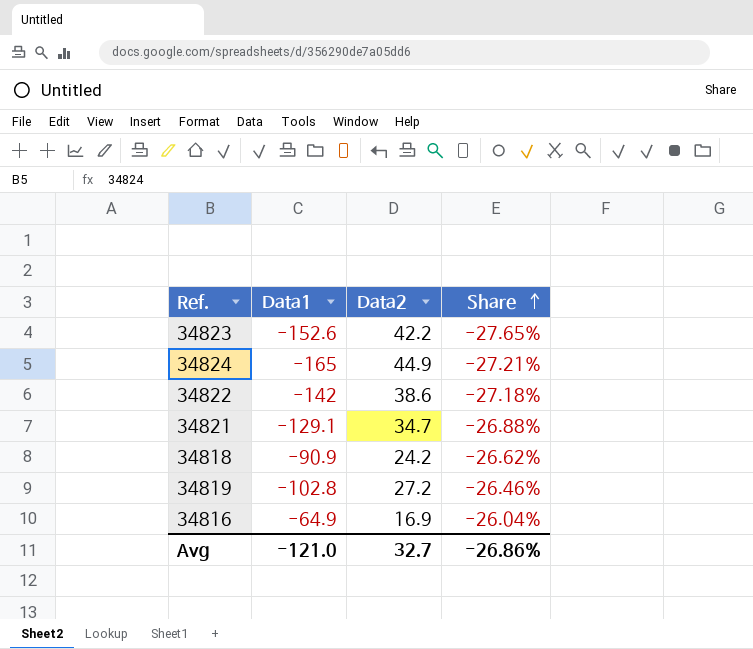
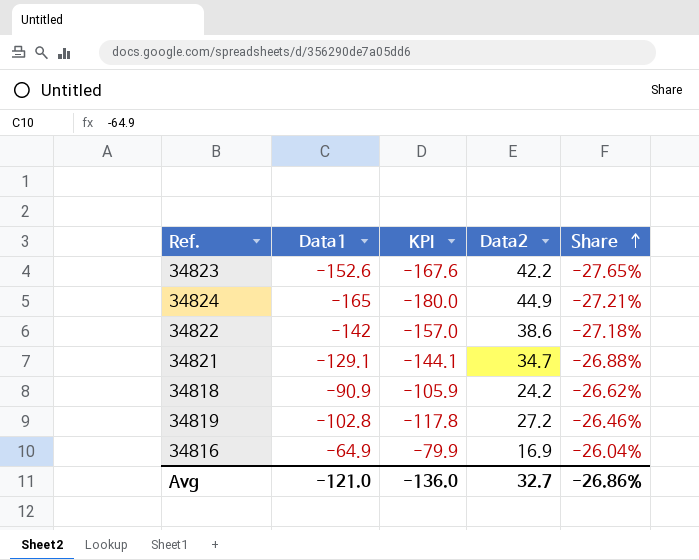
column KPI | formula: none -> [Data1] - 15

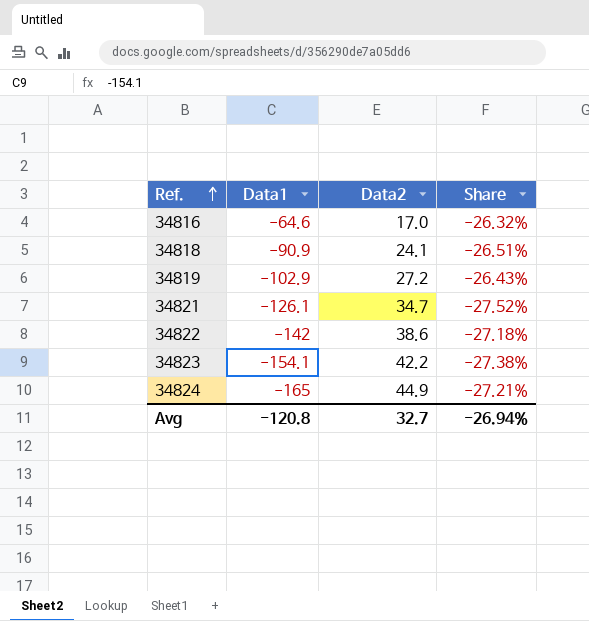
row order: Share ascending -> Ref. ascending
column KPI | formula: [Data1] - 15 -> none
34816 | Data1: -64.9 -> -64.6
34816 | Data2: 16.9 -> 17.0
34816 | Share: -26.04% -> -26.32%
34818 | Data2: 24.2 -> 24.1
34818 | Share: -26.62% -> -26.51%
34819 | Data1: -102.8 -> -102.9
34819 | Share: -26.46% -> -26.43%
34821 | Data1: -129.1 -> -126.1
34821 | Share: -26.88% -> -27.52%
34823 | Data1: -152.6 -> -154.1
34823 | Share: -27.65% -> -27.38%
Avg | Data1: -121.0 -> -120.8
Avg | Share: -26.86% -> -26.94%

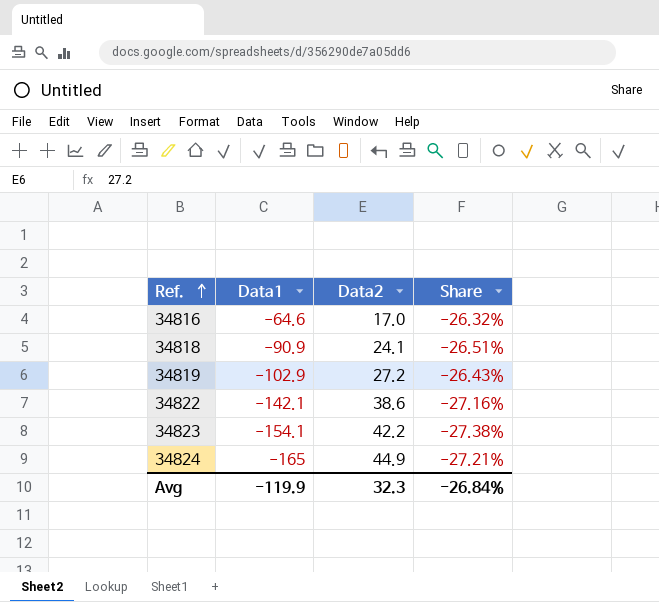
row 34821: -126.1 | 34.7 | -27.52% -> none
34822 | Data1: -142 -> -142.1
34822 | Share: -27.18% -> -27.16%
Avg | Data1: -120.8 -> -119.9
Avg | Data2: 32.7 -> 32.3
Avg | Share: -26.94% -> -26.84%

